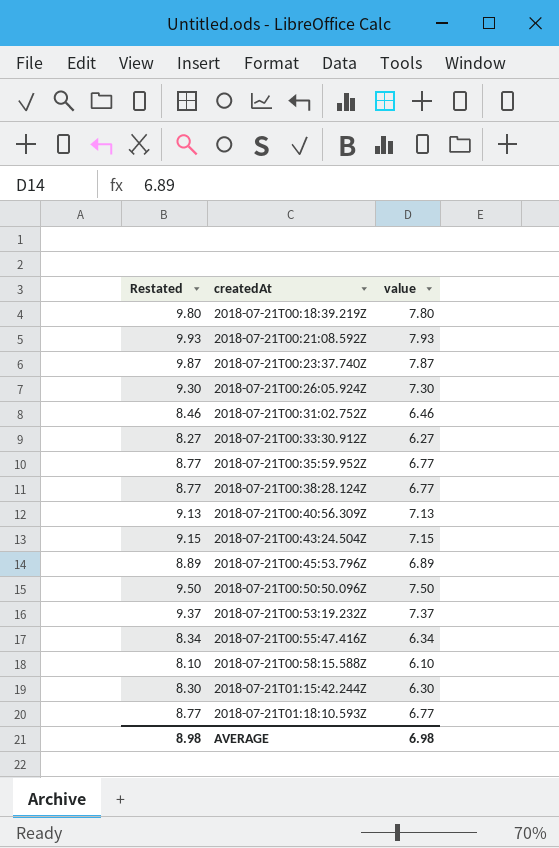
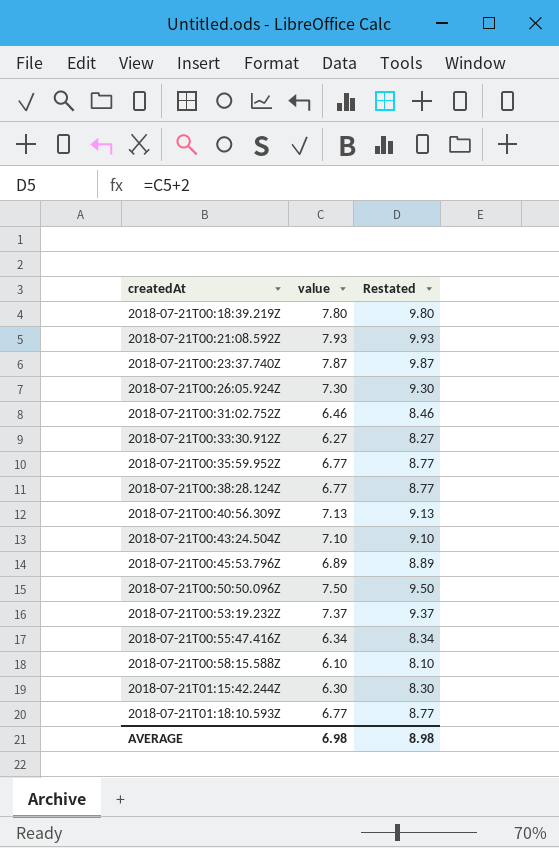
column Restated | position: 1 -> 3
2018-07-21T00:43:24.504Z | value: 7.15 -> 7.10
2018-07-21T00:43:24.504Z | Restated: 9.15 -> 9.10

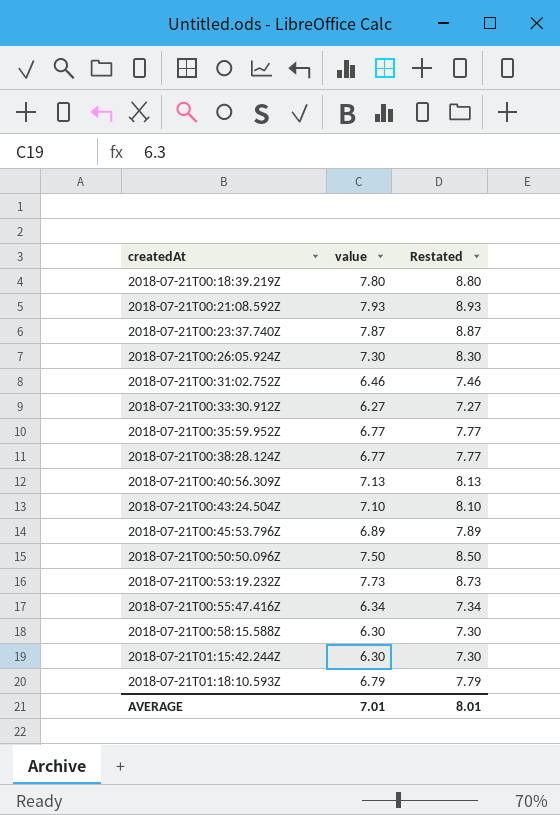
column Restated | formula: [value] + 2 -> [value] + 1
2018-07-21T00:53:19.232Z | value: 7.37 -> 7.73
2018-07-21T00:58:15.588Z | value: 6.10 -> 6.30
2018-07-21T01:18:10.593Z | value: 6.77 -> 6.79
AVERAGE | value: 6.98 -> 7.01
AVERAGE | Restated: 8.98 -> 8.01

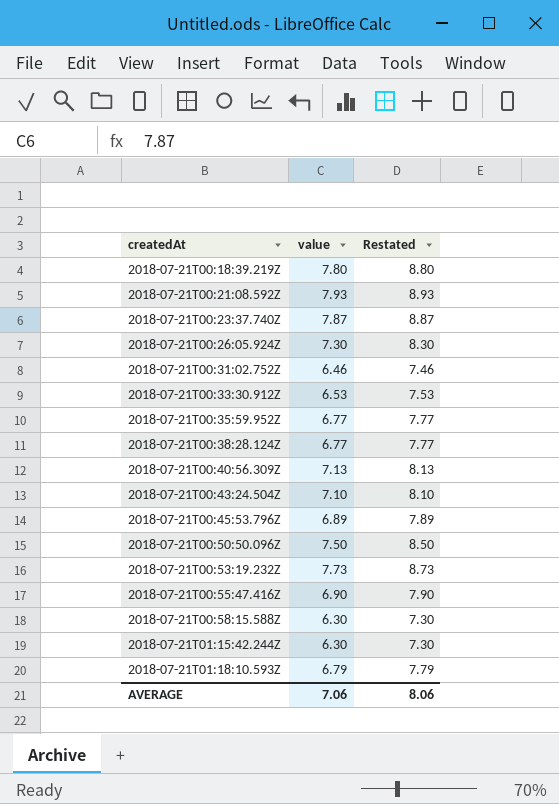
2018-07-21T00:33:30.912Z | value: 6.27 -> 6.53
2018-07-21T00:33:30.912Z | Restated: 7.27 -> 7.53
2018-07-21T00:55:47.416Z | value: 6.34 -> 6.90
2018-07-21T00:55:47.416Z | Restated: 7.34 -> 7.90
AVERAGE | value: 7.01 -> 7.06
AVERAGE | Restated: 8.01 -> 8.06

